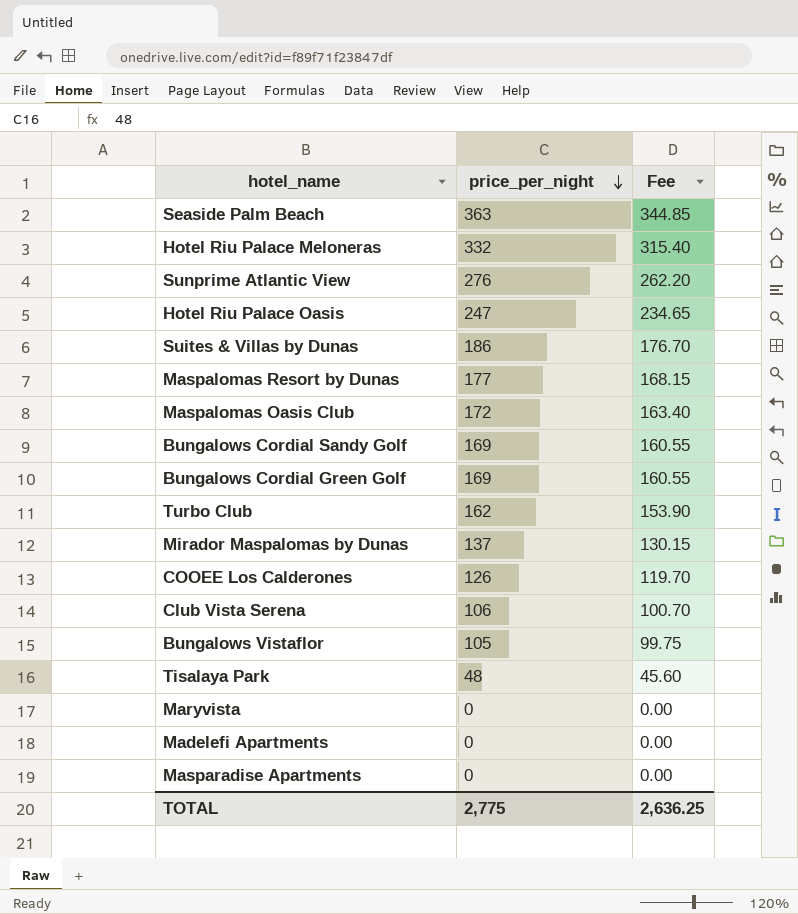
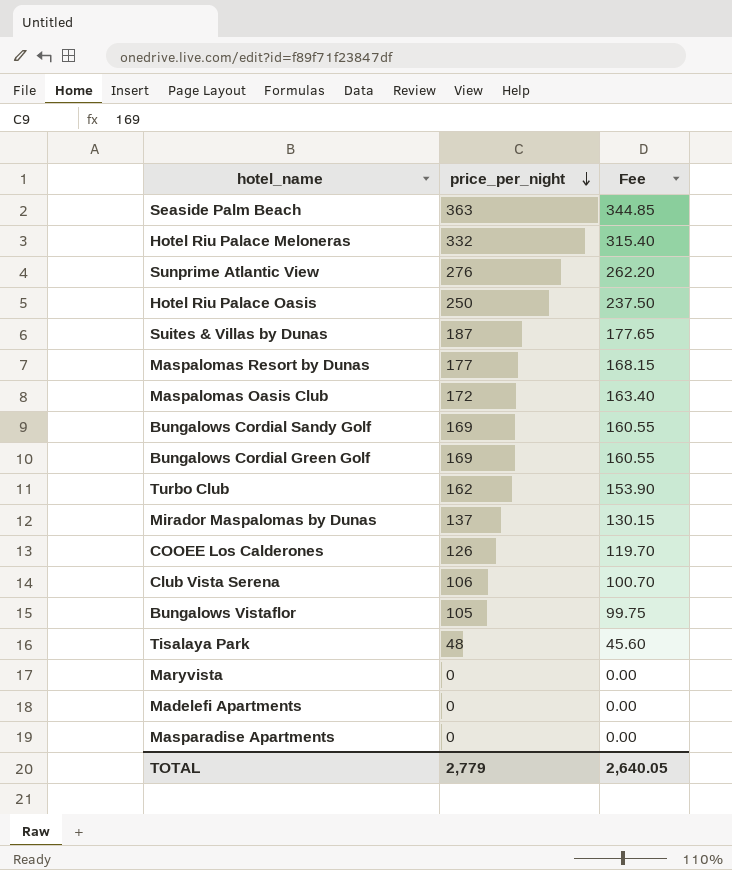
Hotel Riu Palace Oasis | price_per_night: 247 -> 250
Hotel Riu Palace Oasis | Fee: 234.65 -> 237.50
Suites & Villas by Dunas | price_per_night: 186 -> 187
Suites & Villas by Dunas | Fee: 176.70 -> 177.65
TOTAL | price_per_night: 2,775 -> 2,779
TOTAL | Fee: 2,636.25 -> 2,640.05

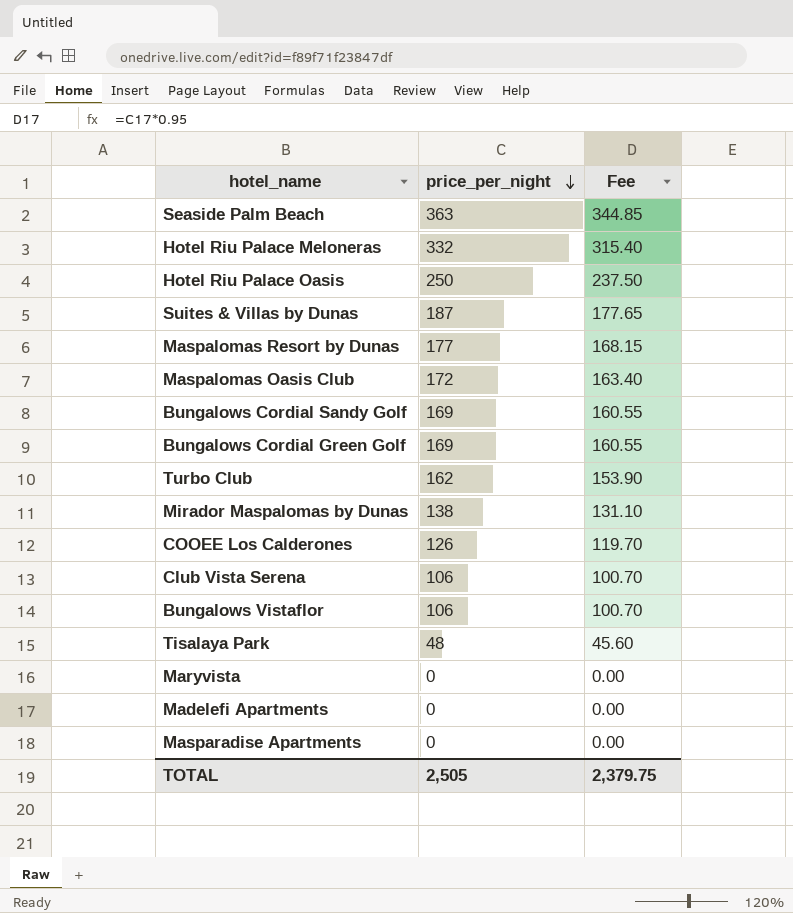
row Sunprime Atlantic View: 276 | 262.20 -> none
Mirador Maspalomas by Dunas | price_per_night: 137 -> 138
Mirador Maspalomas by Dunas | Fee: 130.15 -> 131.10
Bungalows Vistaflor | price_per_night: 105 -> 106
Bungalows Vistaflor | Fee: 99.75 -> 100.70
TOTAL | price_per_night: 2,779 -> 2,505
TOTAL | Fee: 2,640.05 -> 2,379.75

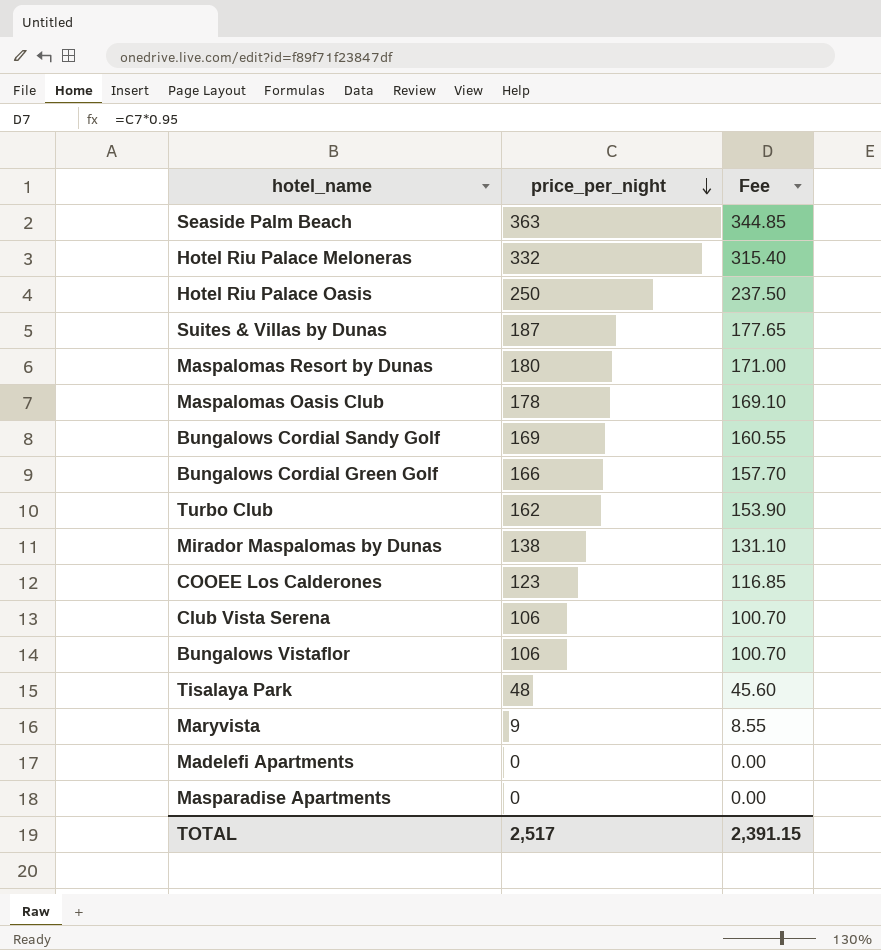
Maspalomas Resort by Dunas | price_per_night: 177 -> 180
Maspalomas Resort by Dunas | Fee: 168.15 -> 171.00
Maspalomas Oasis Club | price_per_night: 172 -> 178
Maspalomas Oasis Club | Fee: 163.40 -> 169.10
Bungalows Cordial Green Golf | price_per_night: 169 -> 166
Bungalows Cordial Green Golf | Fee: 160.55 -> 157.70
COOEE Los Calderones | price_per_night: 126 -> 123
COOEE Los Calderones | Fee: 119.70 -> 116.85
Maryvista | price_per_night: 0 -> 9
Maryvista | Fee: 0.00 -> 8.55
TOTAL | price_per_night: 2,505 -> 2,517
TOTAL | Fee: 2,379.75 -> 2,391.15

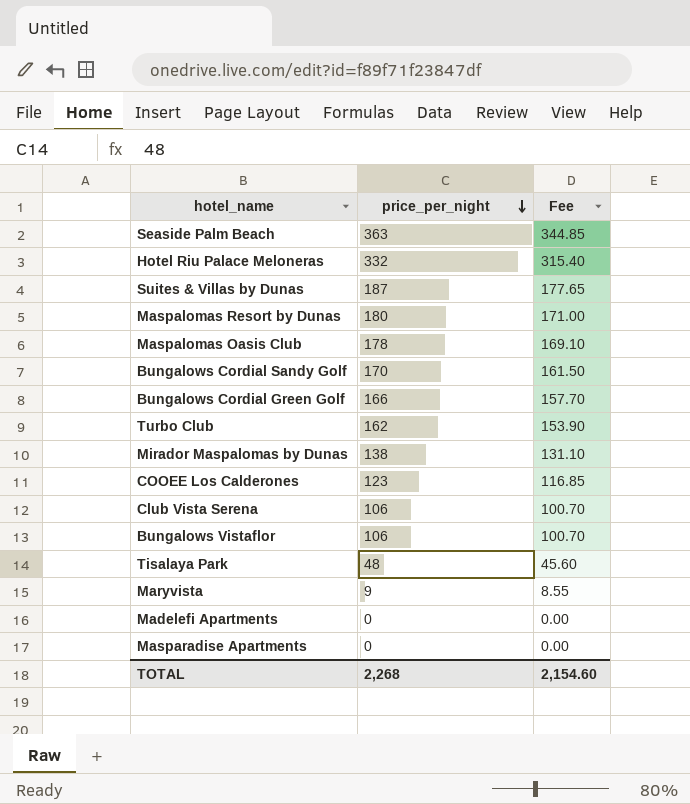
row Hotel Riu Palace Oasis: 250 | 237.50 -> none
Bungalows Cordial Sandy Golf | price_per_night: 169 -> 170
Bungalows Cordial Sandy Golf | Fee: 160.55 -> 161.50
TOTAL | price_per_night: 2,517 -> 2,268
TOTAL | Fee: 2,391.15 -> 2,154.60

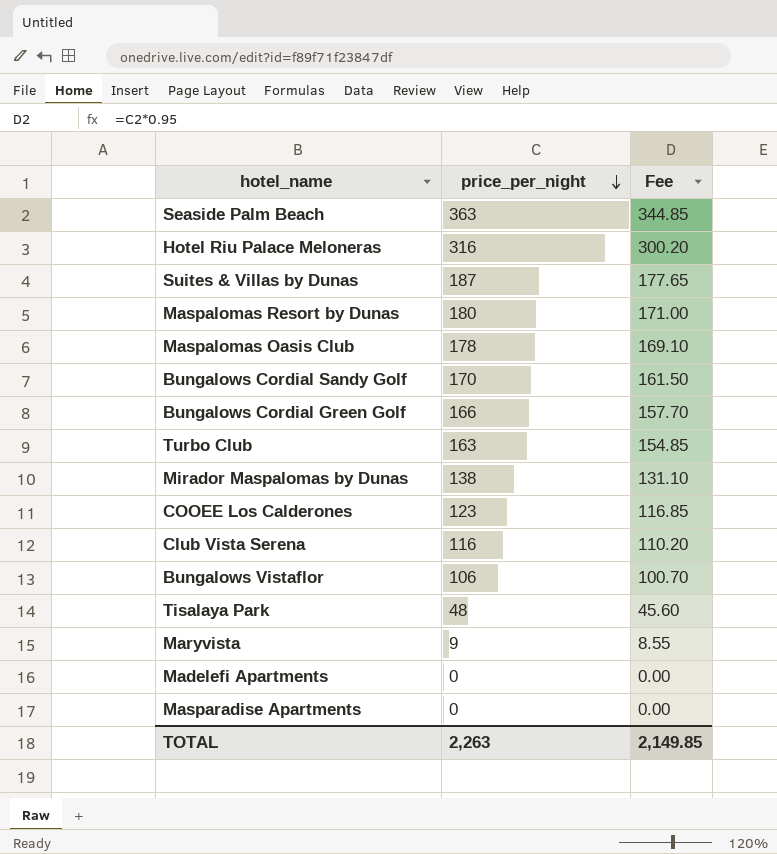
Hotel Riu Palace Meloneras | price_per_night: 332 -> 316
Hotel Riu Palace Meloneras | Fee: 315.40 -> 300.20
Turbo Club | price_per_night: 162 -> 163
Turbo Club | Fee: 153.90 -> 154.85
Club Vista Serena | price_per_night: 106 -> 116
Club Vista Serena | Fee: 100.70 -> 110.20
TOTAL | price_per_night: 2,268 -> 2,263
TOTAL | Fee: 2,154.60 -> 2,149.85

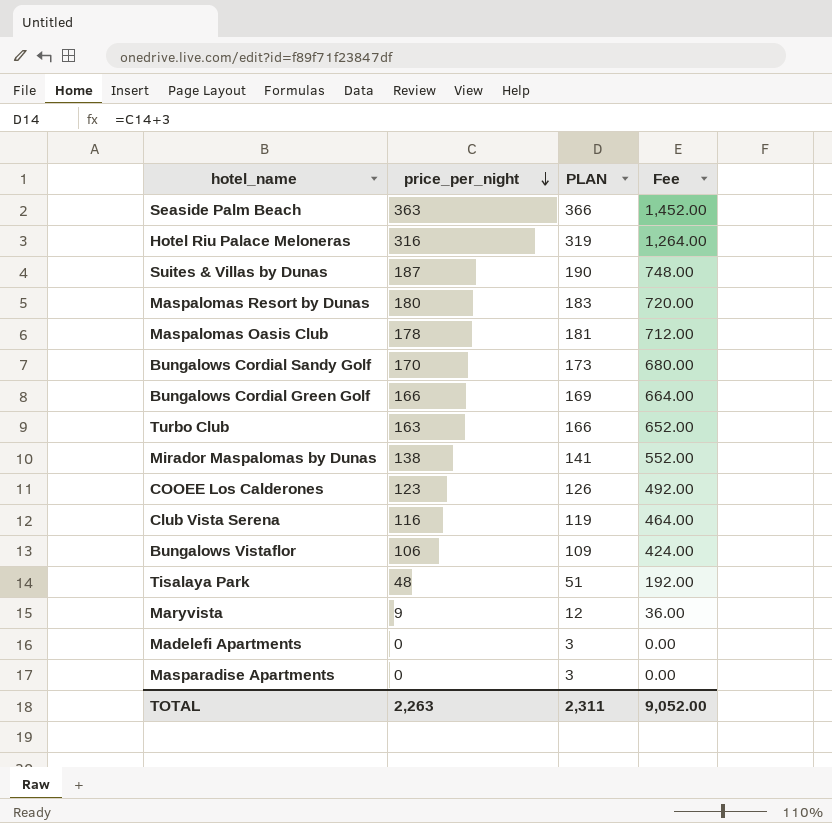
column PLAN | formula: none -> [price_per_night] + 3
column Fee | formula: [price_per_night] * 0.95 -> [price_per_night] * 4
TOTAL | Fee: 2,149.85 -> 9,052.00

